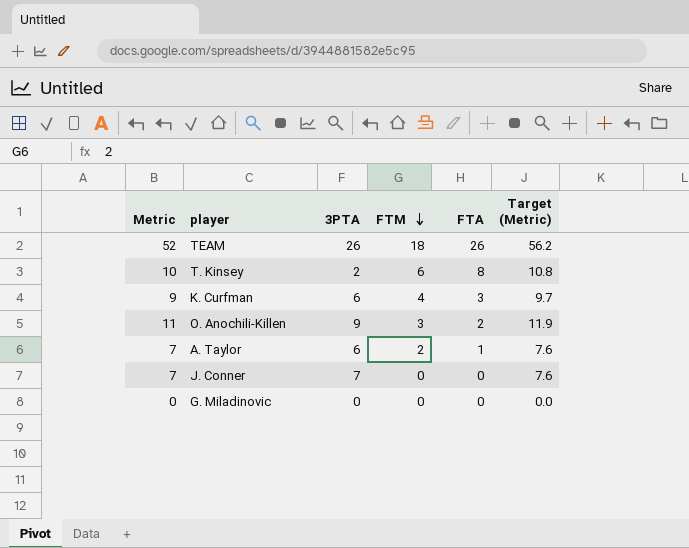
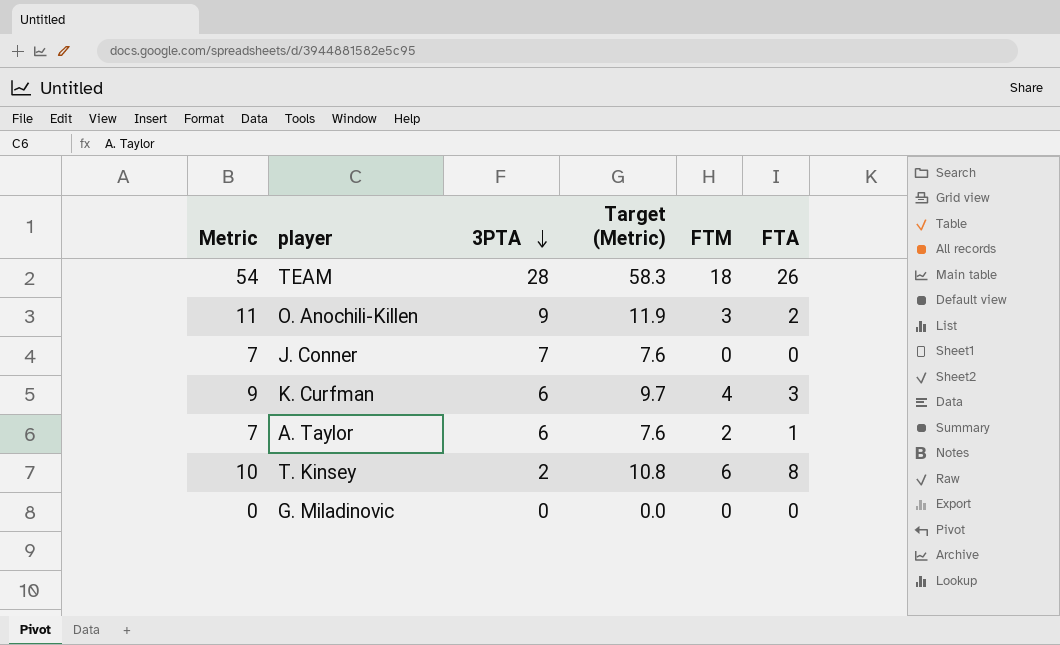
row order: FTM descending -> 3PTA descending
column Target (Metric) | position: 6 -> 4
TEAM | Metric: 52 -> 54
TEAM | 3PTA: 26 -> 28
TEAM | Target (Metric): 56.2 -> 58.3

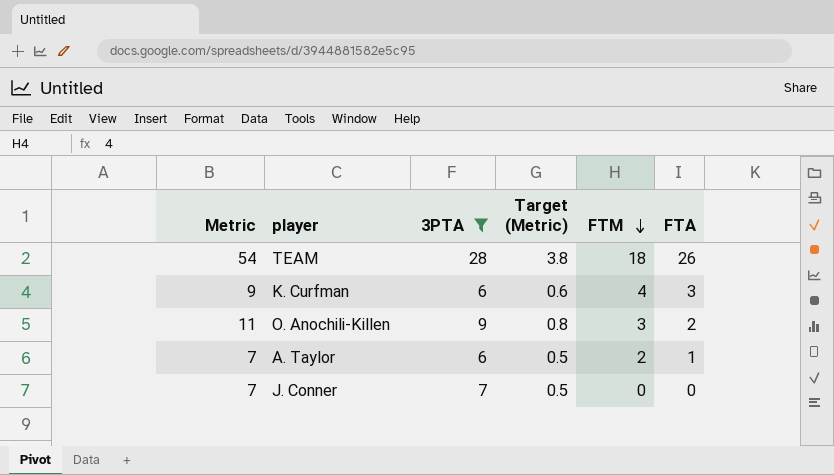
filter: none -> 3PTA >= 6
row order: 3PTA descending -> FTM descending
column Target (Metric) | formula: [Metric] * 1.08 -> [Metric] * 0.07

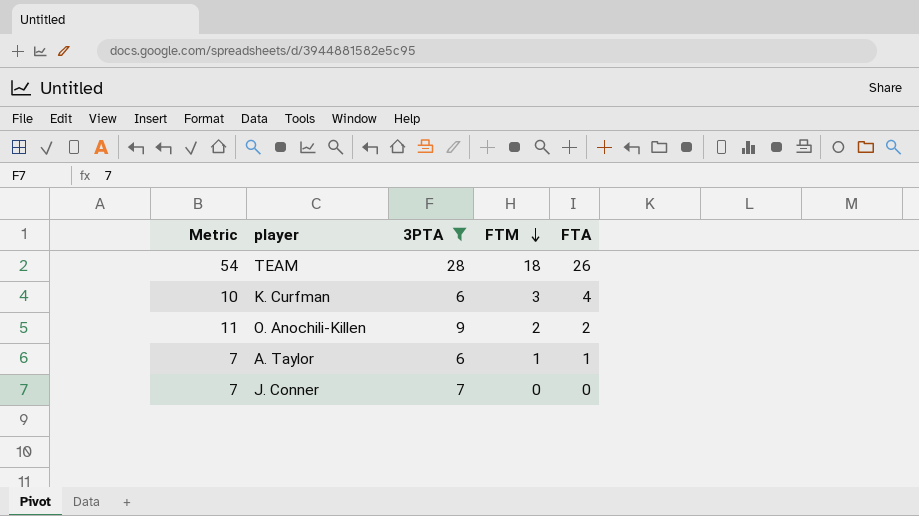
column Target (Metric) | formula: [Metric] * 0.07 -> none
K. Curfman | Metric: 9 -> 10
K. Curfman | FTM: 4 -> 3
K. Curfman | FTA: 3 -> 4
O. Anochili-Killen | FTM: 3 -> 2
A. Taylor | FTM: 2 -> 1

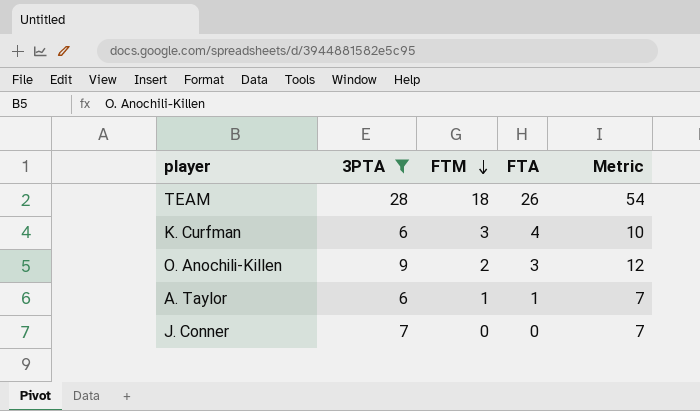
column Metric | position: 1 -> 5
O. Anochili-Killen | FTA: 2 -> 3
O. Anochili-Killen | Metric: 11 -> 12

